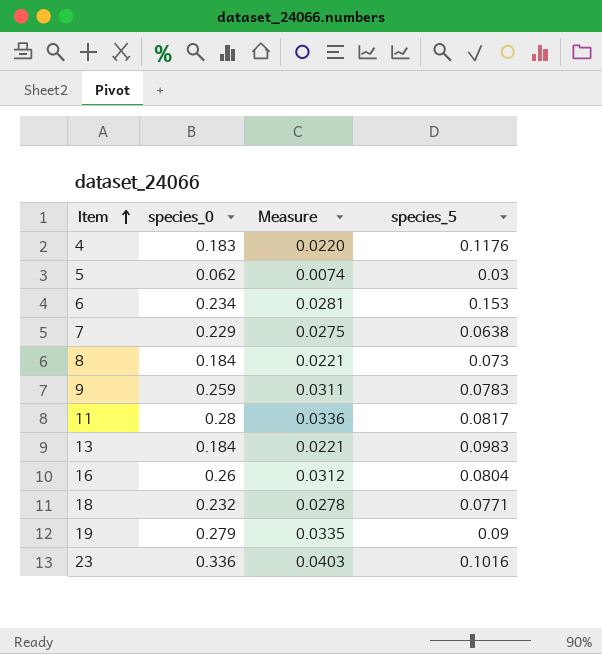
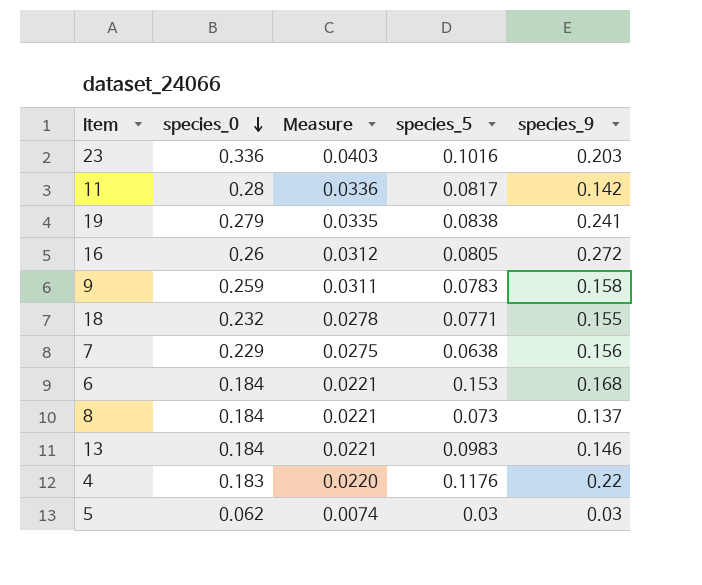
row order: Item ascending -> species_0 descending
column species_9 | position: none -> 5
19 | species_5: 0.09 -> 0.0838
16 | species_5: 0.0804 -> 0.0805
6 | species_0: 0.234 -> 0.184
6 | Measure: 0.0281 -> 0.0221

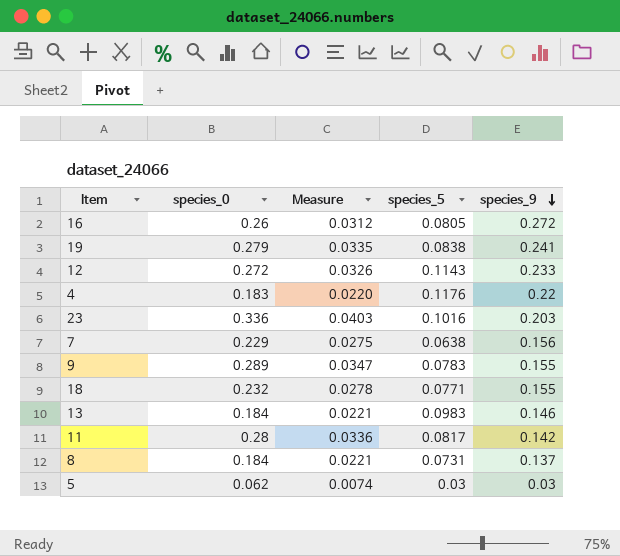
row order: species_0 descending -> species_9 descending
row 6: 0.184 | 0.0221 | 0.153 | 0.168 -> none
row 12: none -> 0.272 | 0.0326 | 0.1143 | 0.233
9 | species_0: 0.259 -> 0.289
9 | Measure: 0.0311 -> 0.0347
9 | species_9: 0.158 -> 0.155
8 | species_5: 0.073 -> 0.0731

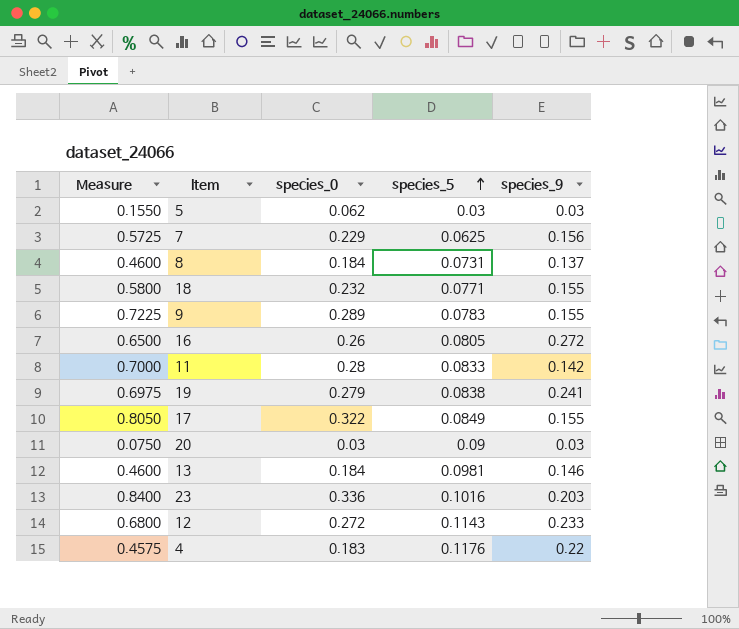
row order: species_9 descending -> species_5 ascending
column Measure | formula: [species_0] * 0.12 -> [species_0] * 2.5
column Measure | position: 3 -> 1
7 | species_5: 0.0638 -> 0.0625
11 | species_5: 0.0817 -> 0.0833
row 17: none -> 0.8050 | 0.322 | 0.0849 | 0.155
row 20: none -> 0.0750 | 0.03 | 0.09 | 0.03
13 | species_5: 0.0983 -> 0.0981

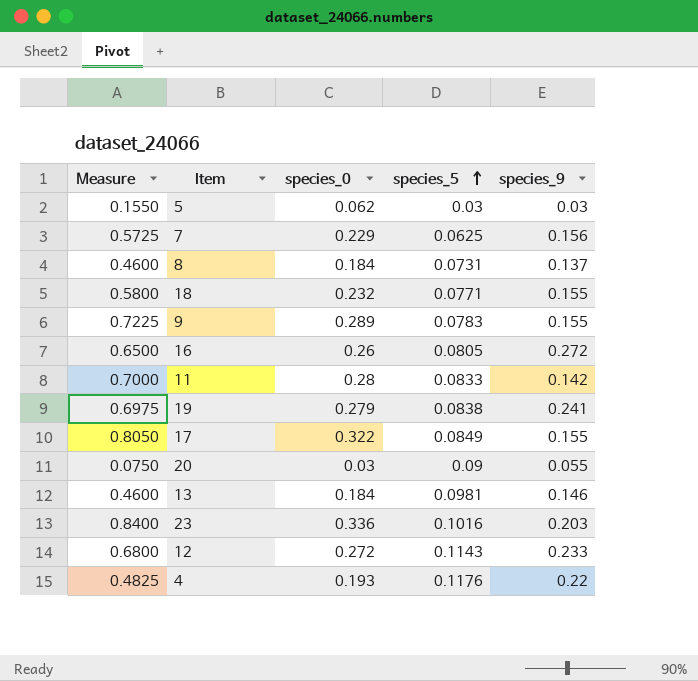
20 | species_9: 0.03 -> 0.055
4 | Measure: 0.4575 -> 0.4825
4 | species_0: 0.183 -> 0.193

